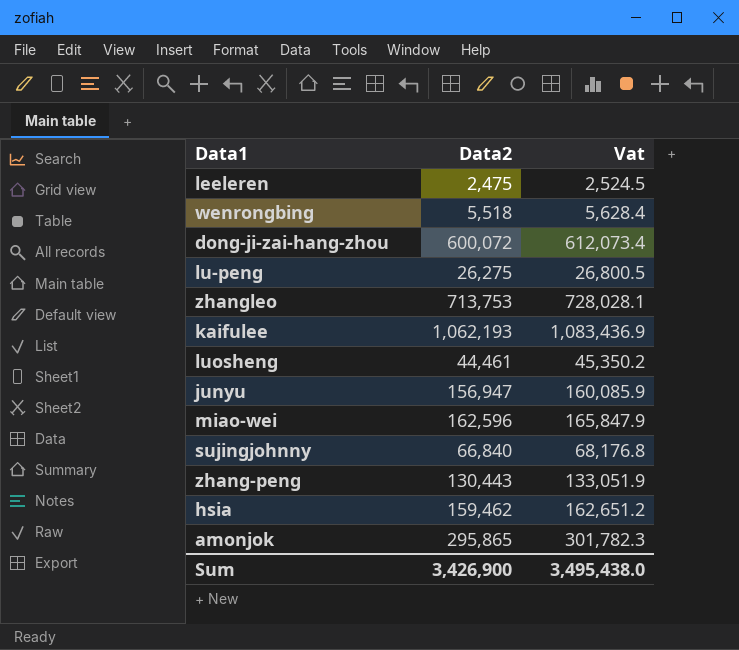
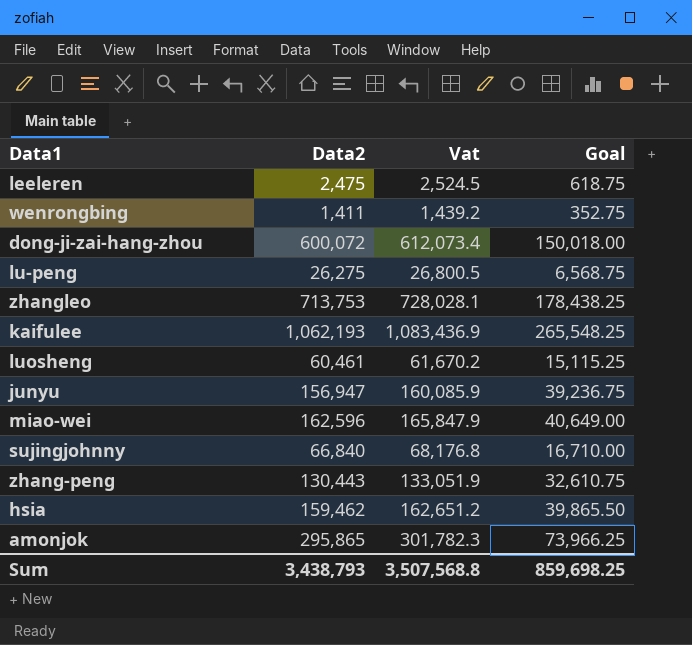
column Goal | formula: none -> [Data2] * 0.25
wenrongbing | Data2: 5,518 -> 1,411
wenrongbing | Vat: 5,628.4 -> 1,439.2
luosheng | Data2: 44,461 -> 60,461
luosheng | Vat: 45,350.2 -> 61,670.2
Sum | Data2: 3,426,900 -> 3,438,793
Sum | Vat: 3,495,438.0 -> 3,507,568.8

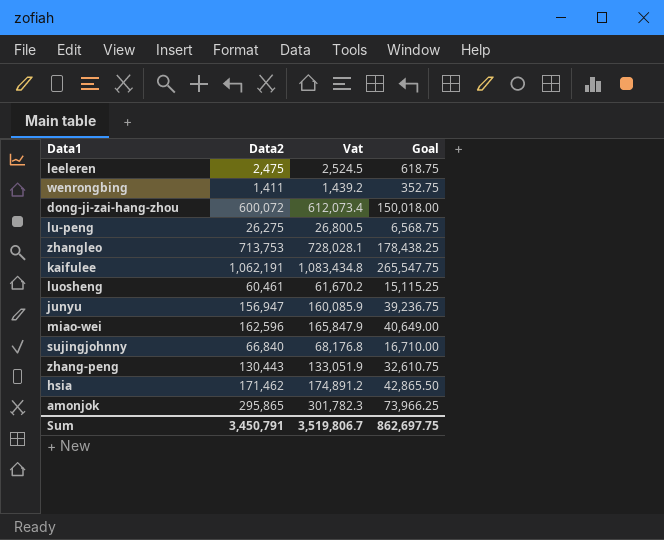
kaifulee | Data2: 1,062,193 -> 1,062,191
kaifulee | Vat: 1,083,436.9 -> 1,083,434.8
kaifulee | Goal: 265,548.25 -> 265,547.75
hsia | Data2: 159,462 -> 171,462
hsia | Vat: 162,651.2 -> 174,891.2
hsia | Goal: 39,865.50 -> 42,865.50
Sum | Data2: 3,438,793 -> 3,450,791
Sum | Vat: 3,507,568.8 -> 3,519,806.7
Sum | Goal: 859,698.25 -> 862,697.75

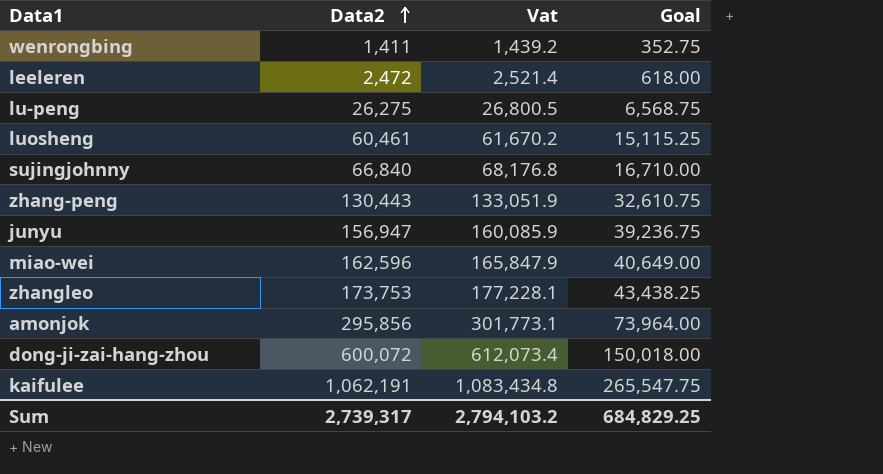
row order: none -> Data2 ascending
row hsia: 171,462 | 174,891.2 | 42,865.50 -> none
leeleren | Data2: 2,475 -> 2,472
leeleren | Vat: 2,524.5 -> 2,521.4
leeleren | Goal: 618.75 -> 618.00
zhangleo | Data2: 713,753 -> 173,753
zhangleo | Vat: 728,028.1 -> 177,228.1
zhangleo | Goal: 178,438.25 -> 43,438.25
amonjok | Data2: 295,865 -> 295,856
amonjok | Vat: 301,782.3 -> 301,773.1
amonjok | Goal: 73,966.25 -> 73,964.00
Sum | Data2: 3,450,791 -> 2,739,317
Sum | Vat: 3,519,806.7 -> 2,794,103.2
Sum | Goal: 862,697.75 -> 684,829.25

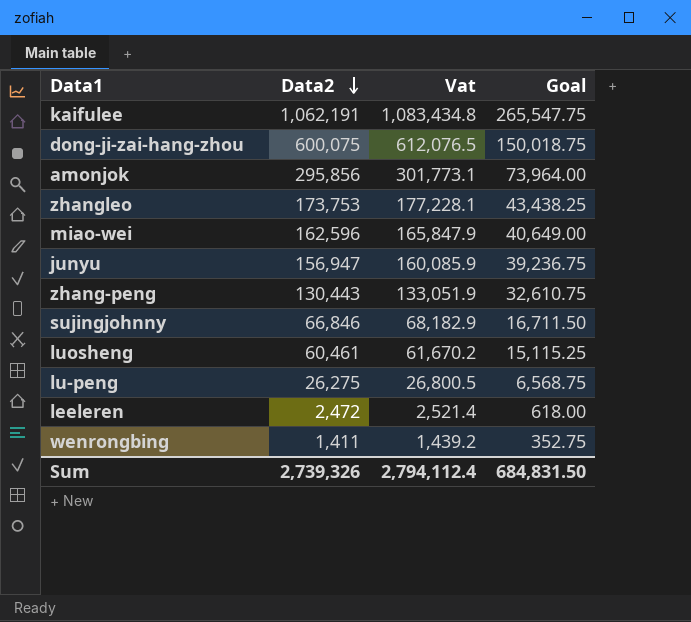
row order: Data2 ascending -> Data2 descending
dong-ji-zai-hang-zhou | Data2: 600,072 -> 600,075
dong-ji-zai-hang-zhou | Vat: 612,073.4 -> 612,076.5
dong-ji-zai-hang-zhou | Goal: 150,018.00 -> 150,018.75
sujingjohnny | Data2: 66,840 -> 66,846
sujingjohnny | Vat: 68,176.8 -> 68,182.9
sujingjohnny | Goal: 16,710.00 -> 16,711.50
Sum | Data2: 2,739,317 -> 2,739,326
Sum | Vat: 2,794,103.2 -> 2,794,112.4
Sum | Goal: 684,829.25 -> 684,831.50

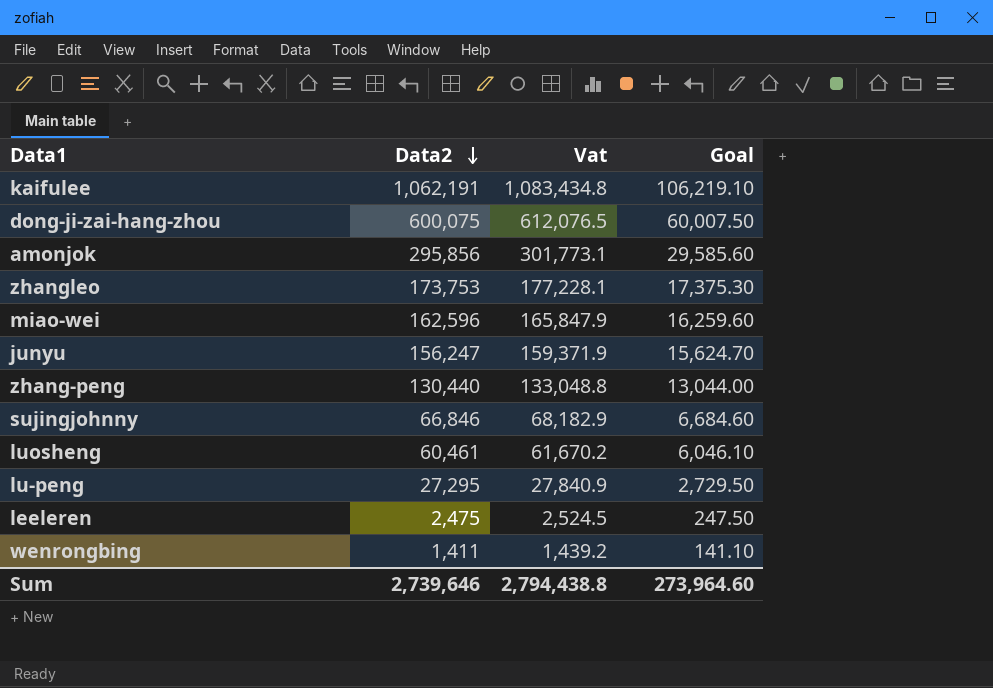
column Goal | formula: [Data2] * 0.25 -> [Data2] * 0.1
junyu | Data2: 156,947 -> 156,247
junyu | Vat: 160,085.9 -> 159,371.9
zhang-peng | Data2: 130,443 -> 130,440
zhang-peng | Vat: 133,051.9 -> 133,048.8
lu-peng | Data2: 26,275 -> 27,295
lu-peng | Vat: 26,800.5 -> 27,840.9
leeleren | Data2: 2,472 -> 2,475
leeleren | Vat: 2,521.4 -> 2,524.5
Sum | Data2: 2,739,326 -> 2,739,646
Sum | Vat: 2,794,112.4 -> 2,794,438.8
Sum | Goal: 684,831.50 -> 273,964.60

